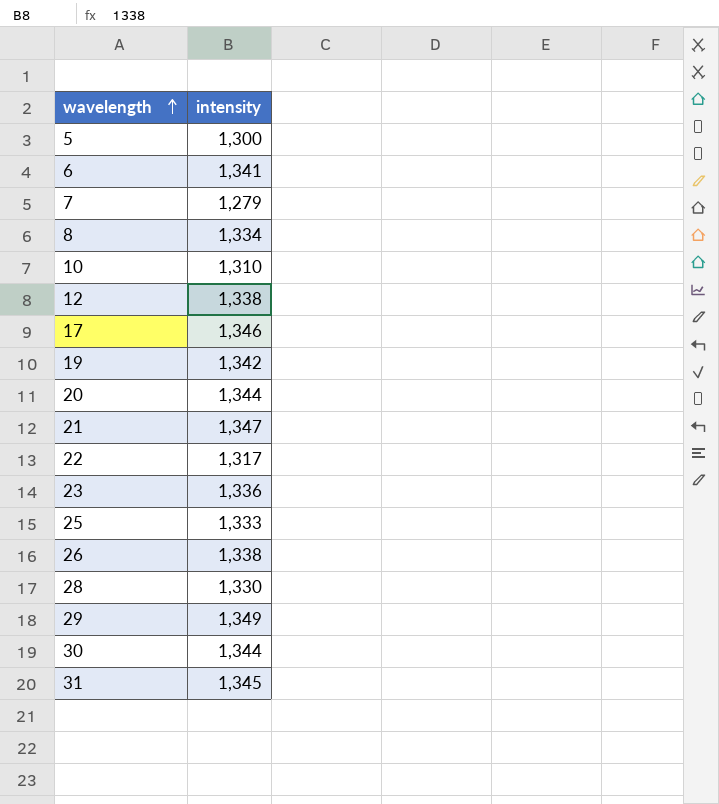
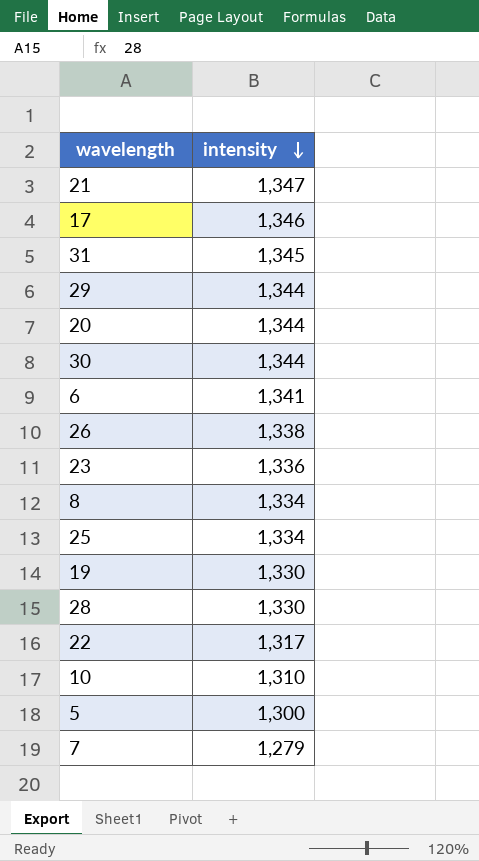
row order: wavelength ascending -> intensity descending
row 12: 1,338 -> none
29 | intensity: 1,349 -> 1,344
25 | intensity: 1,333 -> 1,334
19 | intensity: 1,342 -> 1,330

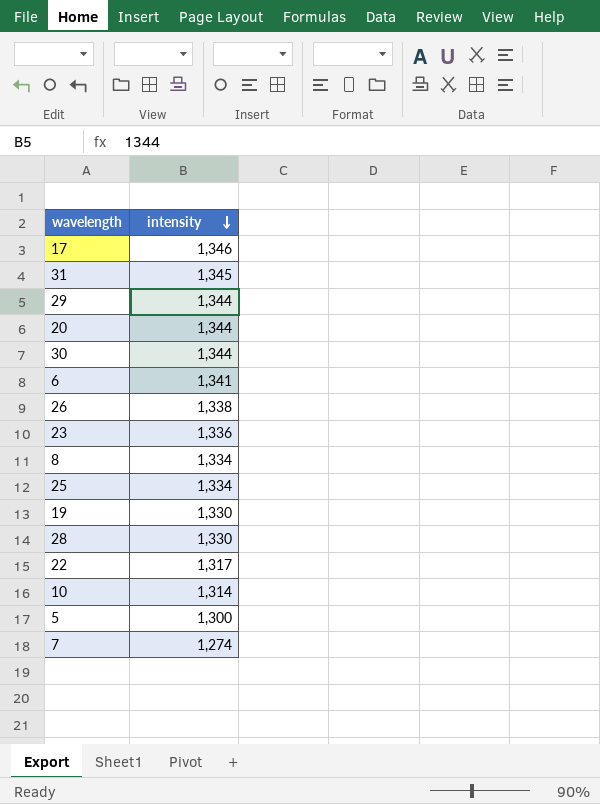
row 21: 1,347 -> none
10 | intensity: 1,310 -> 1,314
7 | intensity: 1,279 -> 1,274

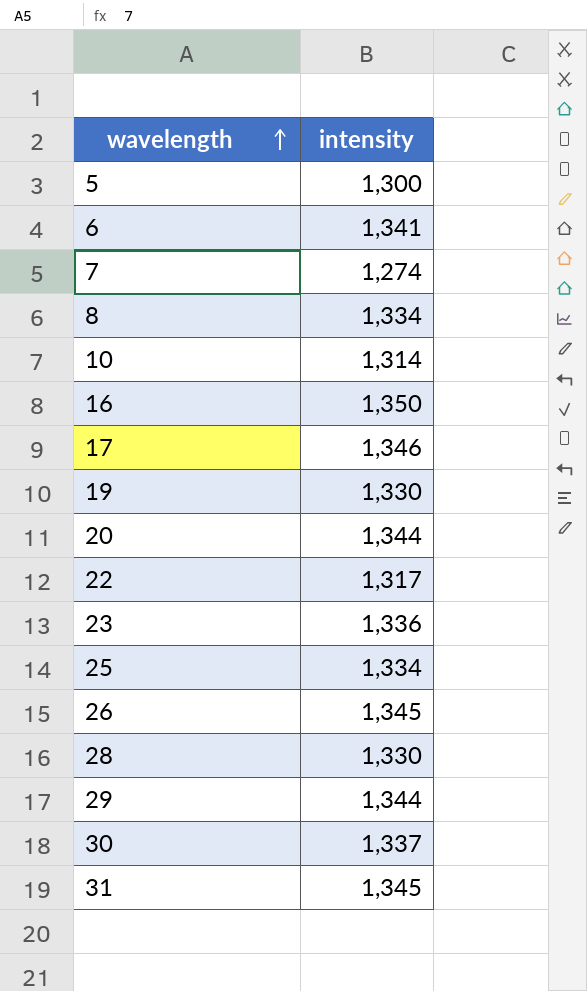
row order: intensity descending -> wavelength ascending
row 16: none -> 1,350
26 | intensity: 1,338 -> 1,345
30 | intensity: 1,344 -> 1,337

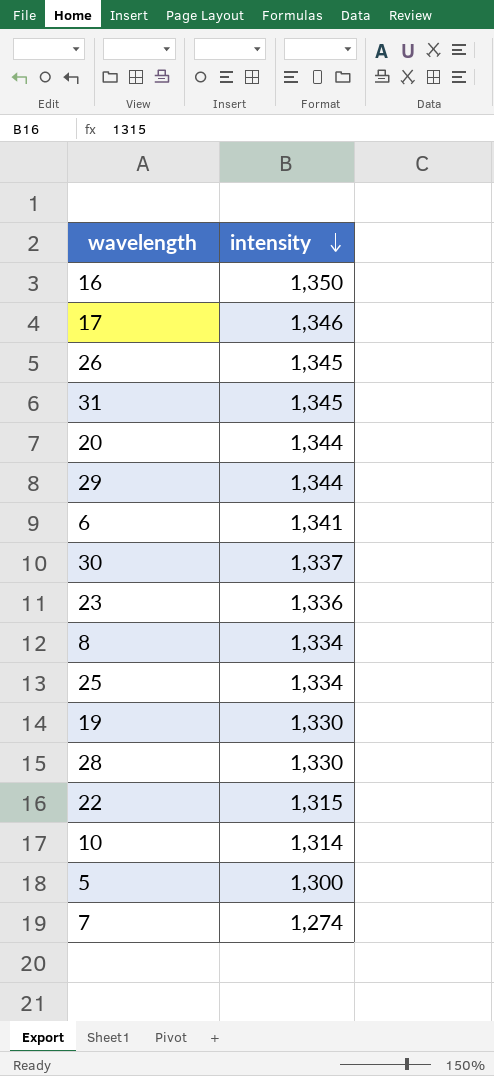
row order: wavelength ascending -> intensity descending
22 | intensity: 1,317 -> 1,315

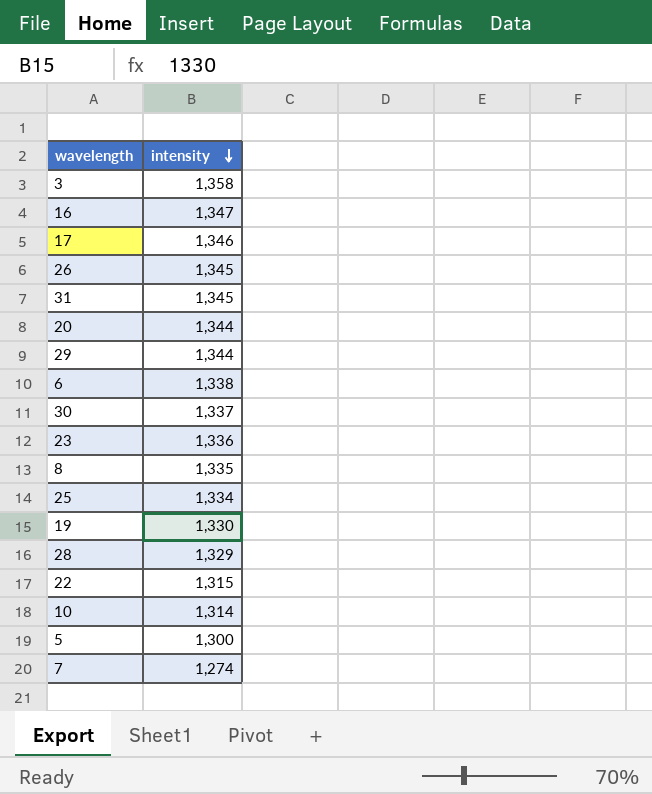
row 3: none -> 1,358
16 | intensity: 1,350 -> 1,347
6 | intensity: 1,341 -> 1,338
8 | intensity: 1,334 -> 1,335
28 | intensity: 1,330 -> 1,329

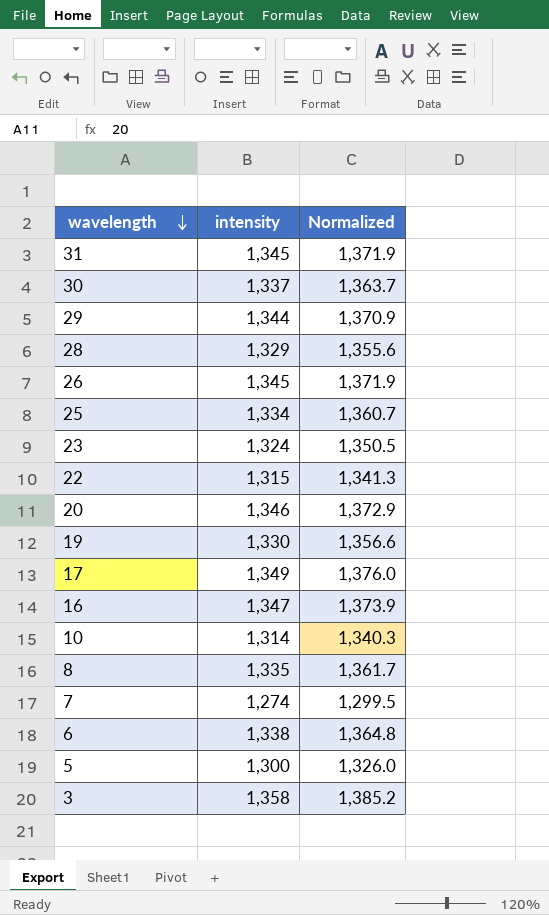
row order: intensity descending -> wavelength descending
column Normalized | formula: none -> [intensity] * 1.02
23 | intensity: 1,336 -> 1,324
20 | intensity: 1,344 -> 1,346
17 | intensity: 1,346 -> 1,349

